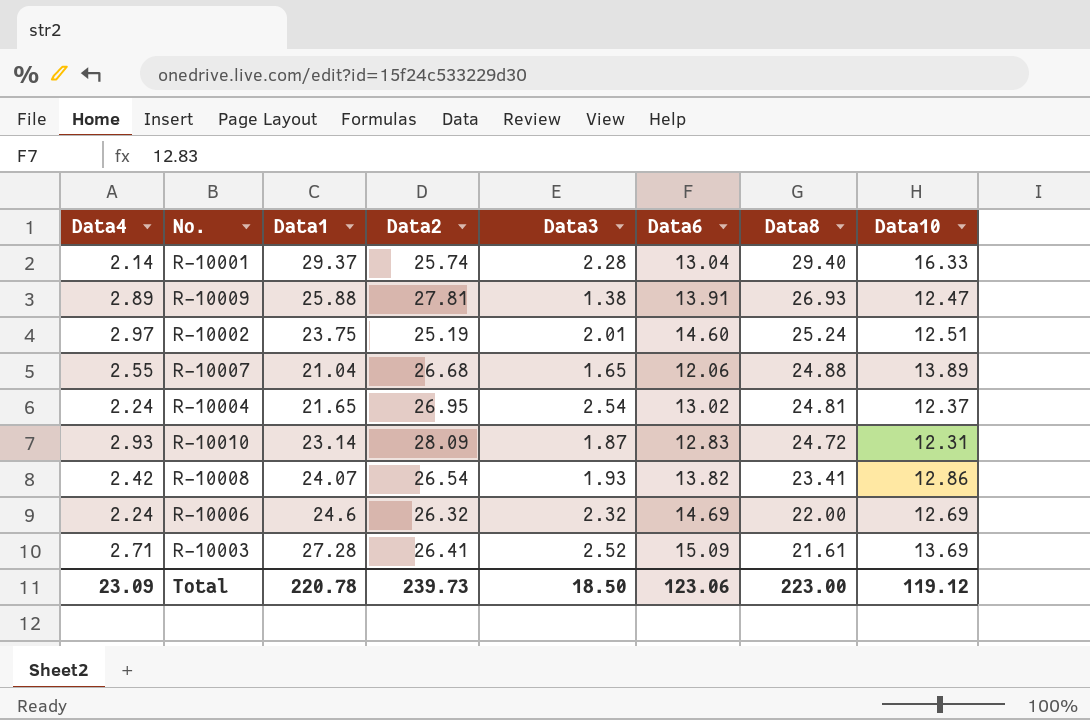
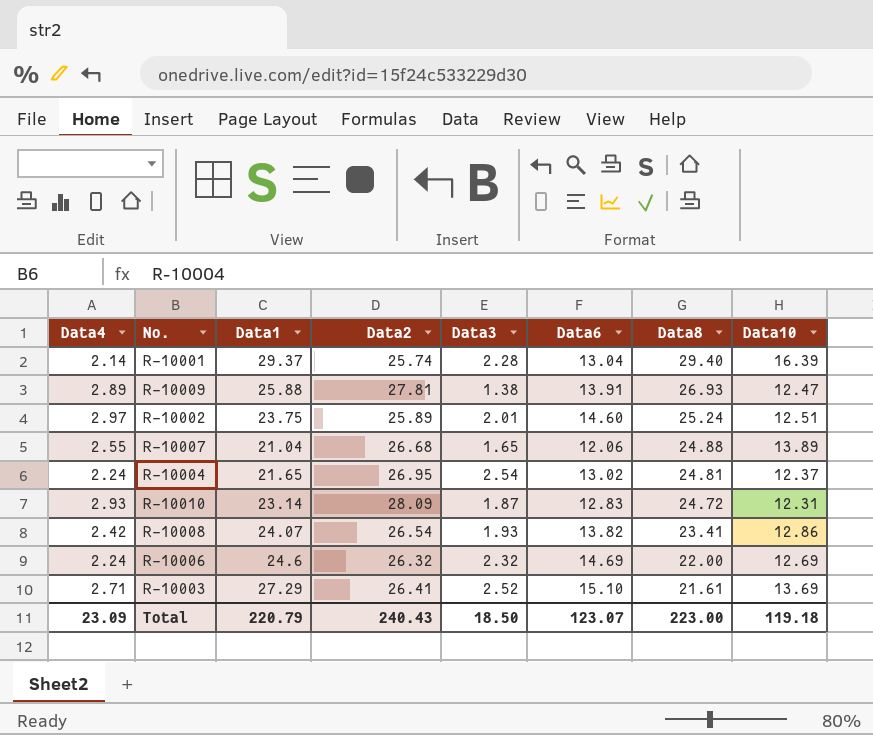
R-10001 | Data10: 16.33 -> 16.39
R-10002 | Data2: 25.19 -> 25.89
R-10003 | Data1: 27.28 -> 27.29
R-10003 | Data6: 15.09 -> 15.10
Total | Data1: 220.78 -> 220.79
Total | Data2: 239.73 -> 240.43
Total | Data6: 123.06 -> 123.07
Total | Data10: 119.12 -> 119.18

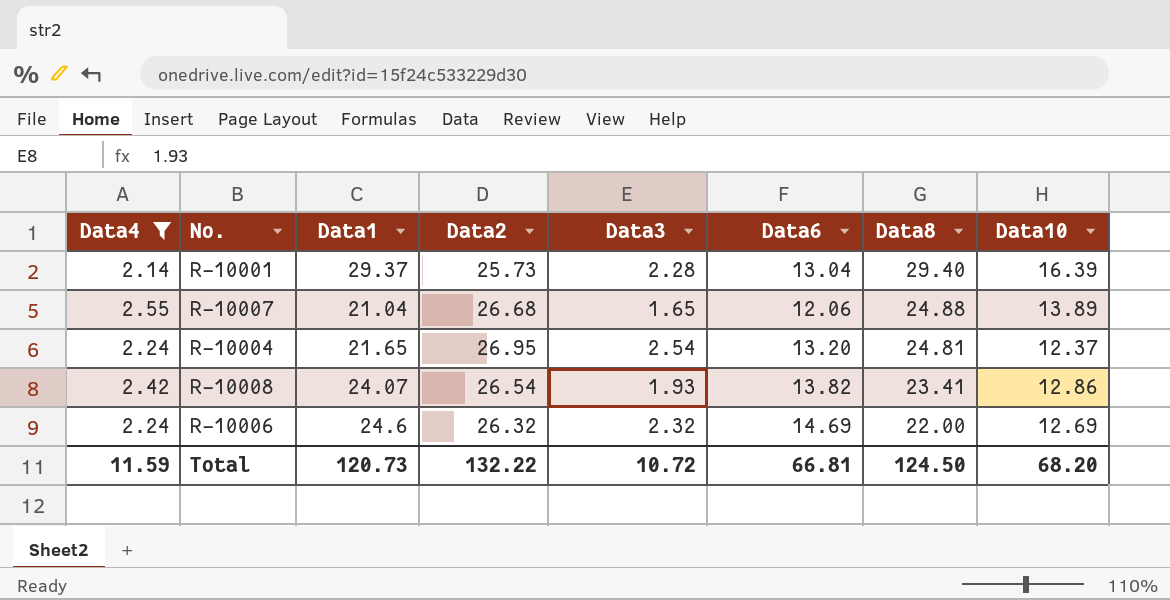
filter: none -> Data4 <= 2.55
R-10001 | Data2: 25.74 -> 25.73
R-10004 | Data6: 13.02 -> 13.20
Total | Data4: 23.09 -> 11.59
Total | Data1: 220.79 -> 120.73
Total | Data2: 240.43 -> 132.22
Total | Data3: 18.50 -> 10.72
Total | Data6: 123.07 -> 66.81
Total | Data8: 223.00 -> 124.50
Total | Data10: 119.18 -> 68.20

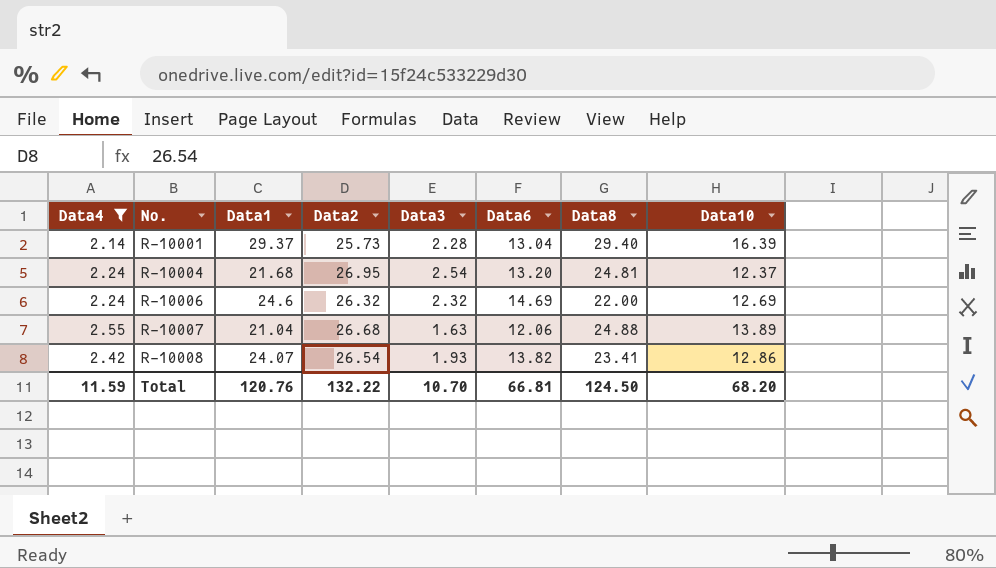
row order: Data8 descending -> No. ascending
R-10004 | Data1: 21.65 -> 21.68
R-10007 | Data3: 1.65 -> 1.63
Total | Data1: 120.73 -> 120.76
Total | Data3: 10.72 -> 10.70

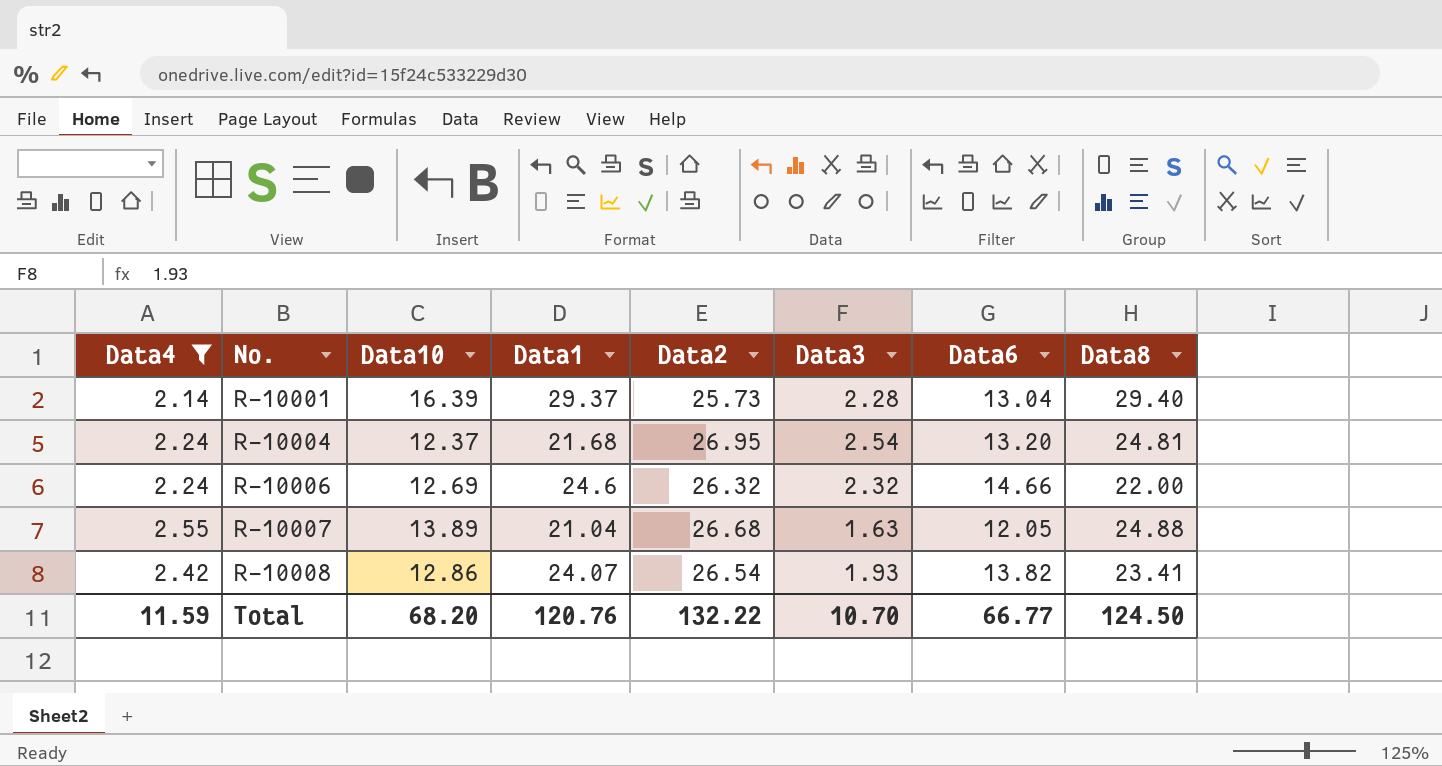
column Data10 | position: 8 -> 3
R-10006 | Data6: 14.69 -> 14.66
R-10007 | Data6: 12.06 -> 12.05
Total | Data6: 66.81 -> 66.77

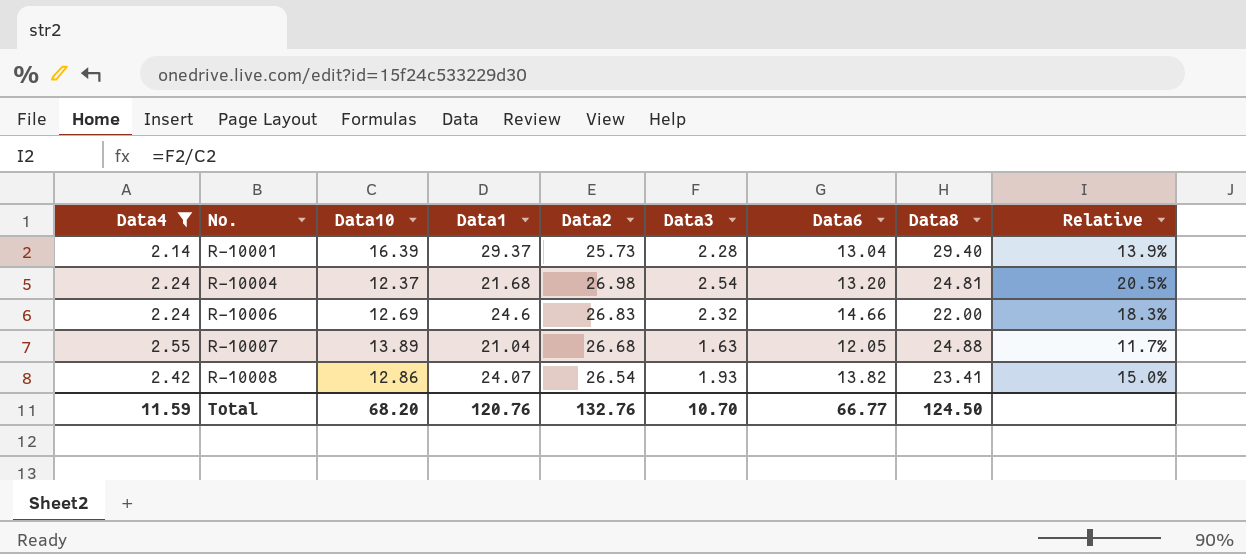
column Relative | formula: none -> [Data3] / [Data10]
R-10004 | Data2: 26.95 -> 26.98
R-10006 | Data2: 26.32 -> 26.83
Total | Data2: 132.22 -> 132.76

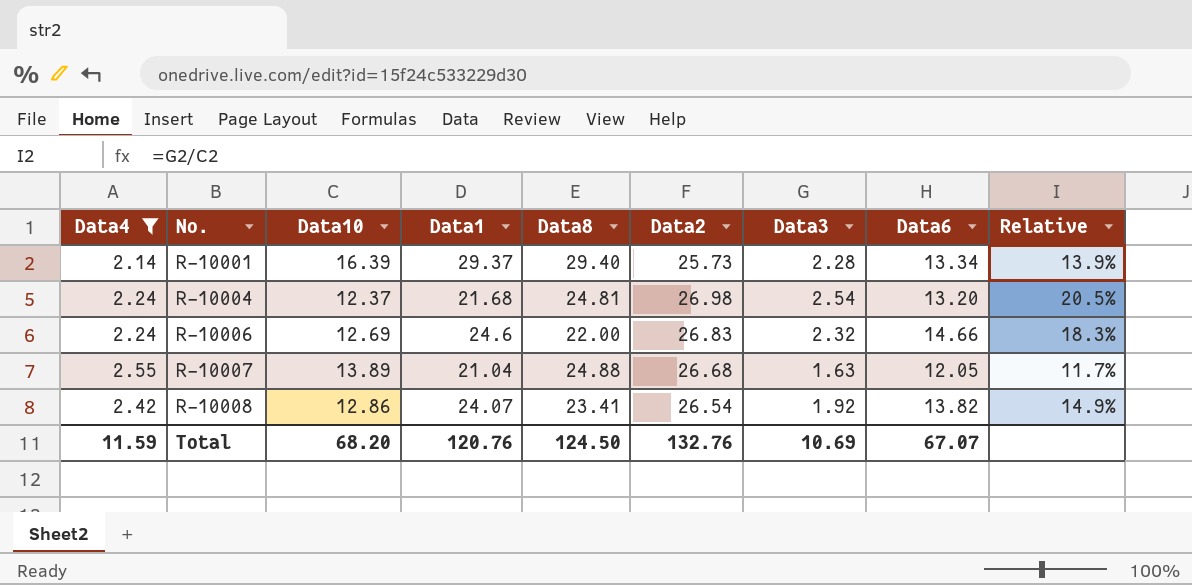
column Data8 | position: 8 -> 5
R-10001 | Data6: 13.04 -> 13.34
R-10008 | Data3: 1.93 -> 1.92
R-10008 | Relative: 15.0% -> 14.9%
Total | Data3: 10.70 -> 10.69
Total | Data6: 66.77 -> 67.07

